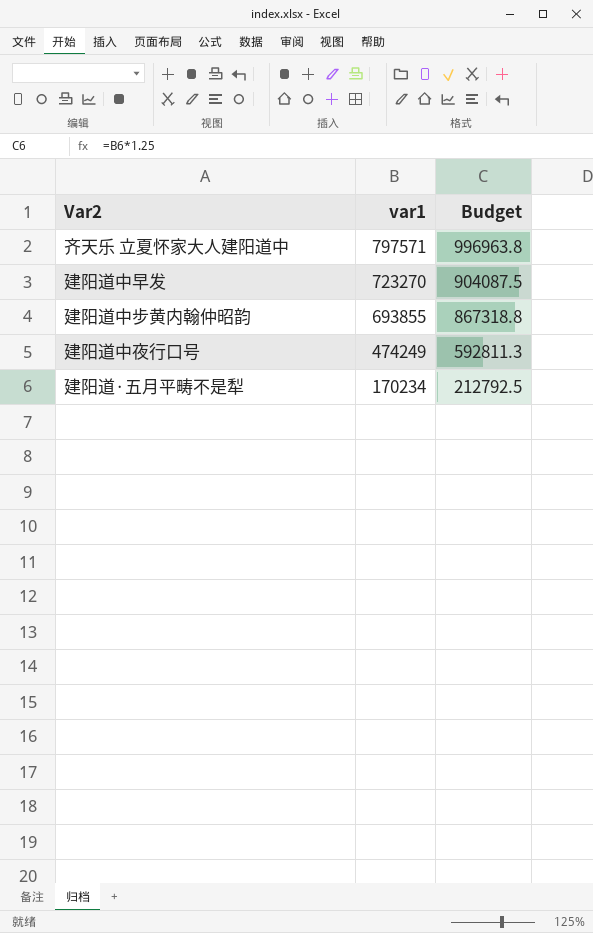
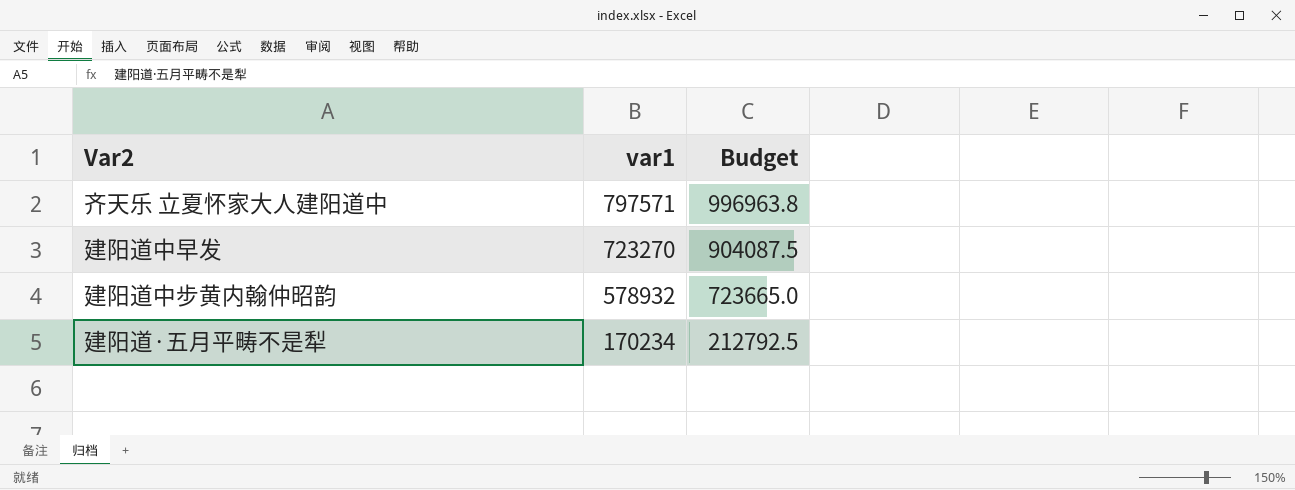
row 建阳道中夜行口号: 474249 | 592811.3 -> none
建阳道中步黄内翰仲昭韵 | var1: 693855 -> 578932
建阳道中步黄内翰仲昭韵 | Budget: 867318.8 -> 723665.0

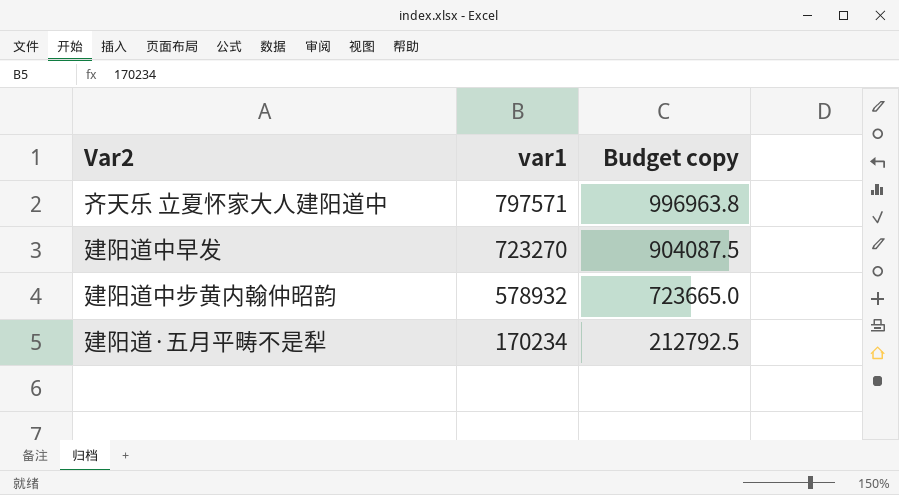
column name: Budget -> Budget copy

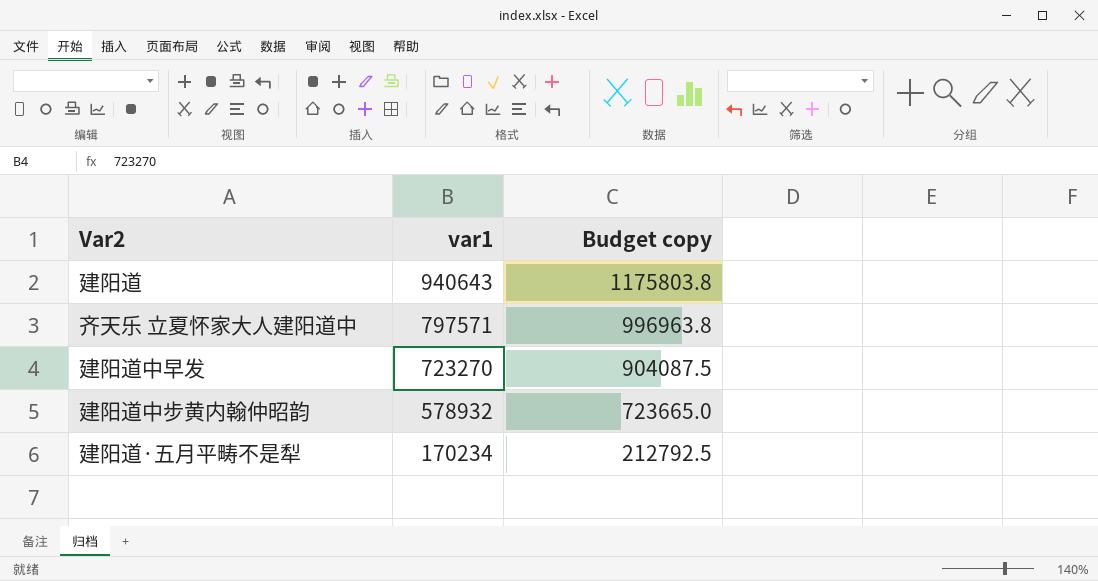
row 建阳道: none -> 940643 | 1175803.8

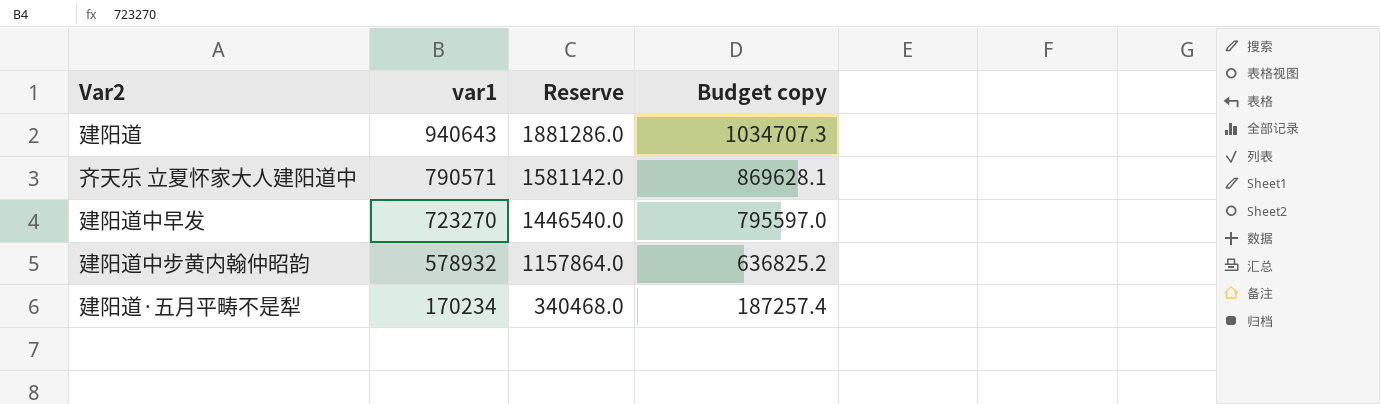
column Reserve | formula: none -> [var1] * 2
column Budget copy | formula: [var1] * 1.25 -> [var1] * 1.1
齐天乐 立夏怀家大人建阳道中 | var1: 797571 -> 790571

